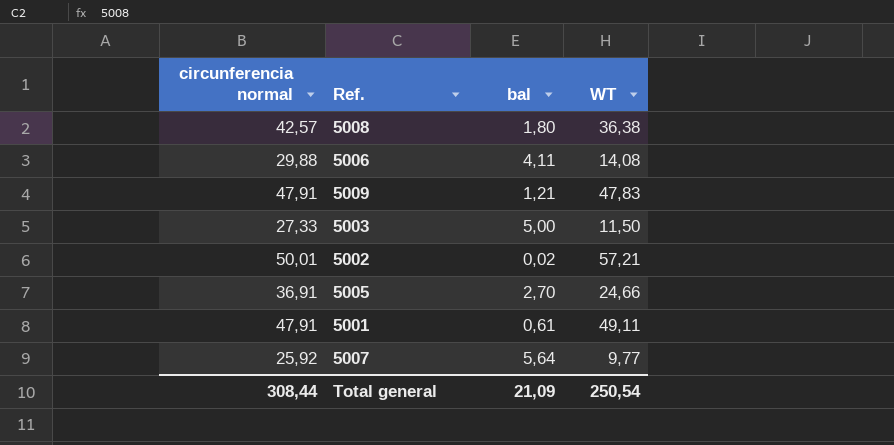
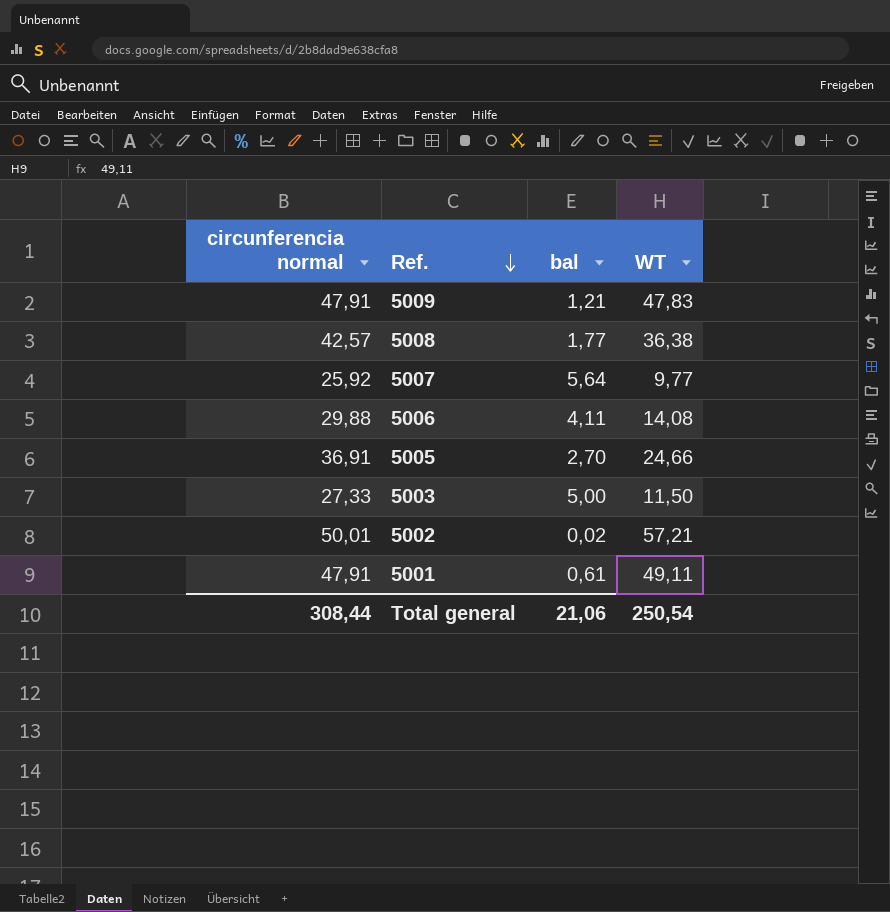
row order: none -> Ref. descending
5008 | bal: 1,80 -> 1,77
Total general | bal: 21,09 -> 21,06

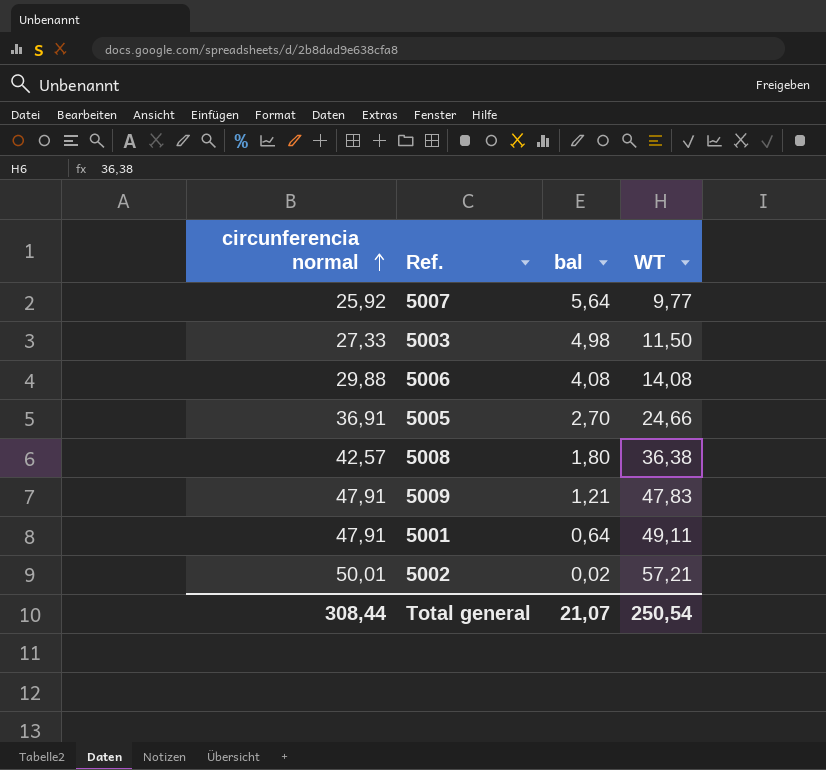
row order: Ref. descending -> circunferencia normal ascending
5003 | bal: 5,00 -> 4,98
5006 | bal: 4,11 -> 4,08
5008 | bal: 1,77 -> 1,80
5001 | bal: 0,61 -> 0,64
Total general | bal: 21,06 -> 21,07

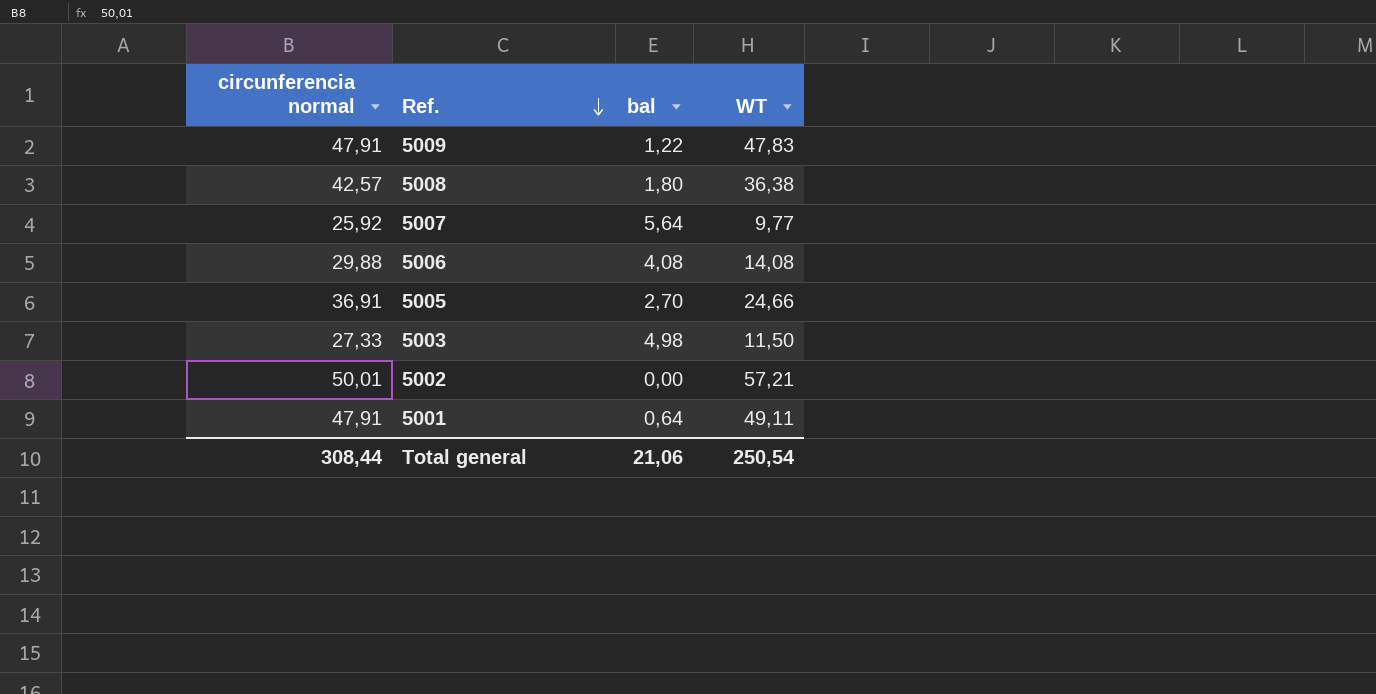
row order: circunferencia normal ascending -> Ref. descending
5009 | bal: 1,21 -> 1,22
5002 | bal: 0,02 -> 0,00
Total general | bal: 21,07 -> 21,06

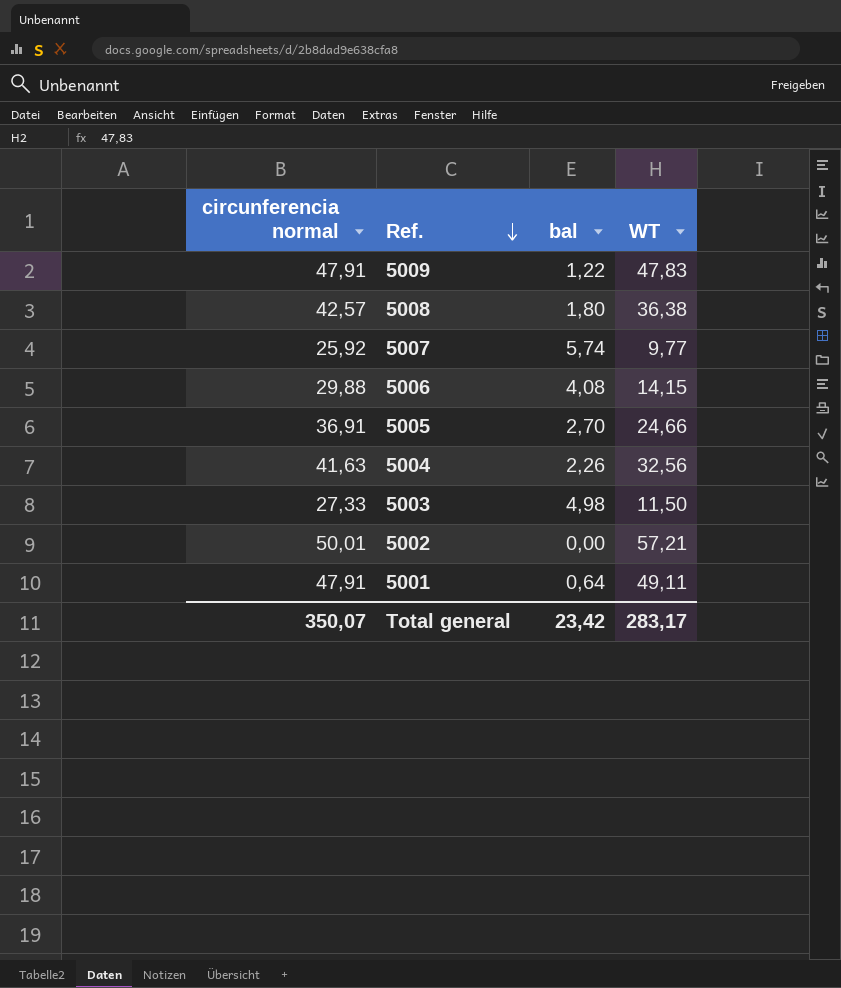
5007 | bal: 5,64 -> 5,74
5006 | WT: 14,08 -> 14,15
row 5004: none -> 41,63 | 2,26 | 32,56
Total general | circunferencia normal: 308,44 -> 350,07
Total general | bal: 21,06 -> 23,42
Total general | WT: 250,54 -> 283,17

